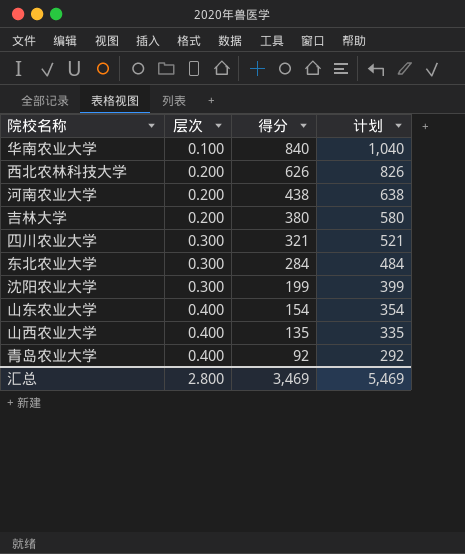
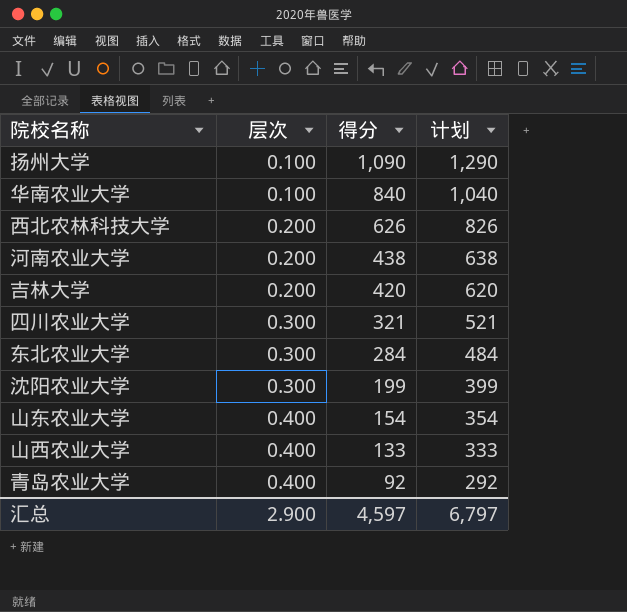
row 扬州大学: none -> 0.100 | 1,090 | 1,290
吉林大学 | 得分: 380 -> 420
吉林大学 | 计划: 580 -> 620
山西农业大学 | 得分: 135 -> 133
山西农业大学 | 计划: 335 -> 333
汇总 | 层次: 2.800 -> 2.900
汇总 | 得分: 3,469 -> 4,597
汇总 | 计划: 5,469 -> 6,797

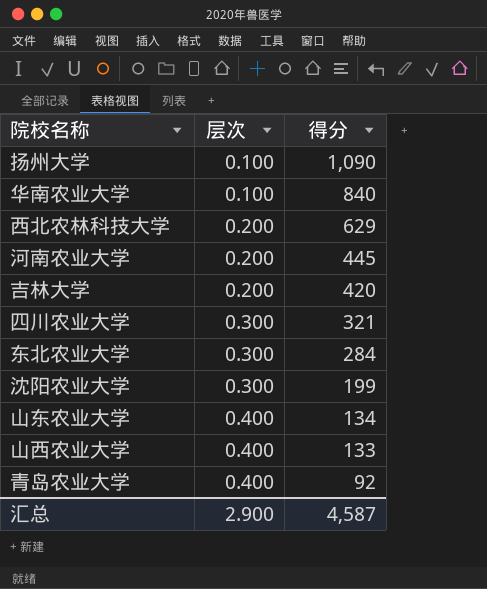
column 计划 | formula: [得分] + 200 -> none
西北农林科技大学 | 得分: 626 -> 629
河南农业大学 | 得分: 438 -> 445
山东农业大学 | 得分: 154 -> 134
汇总 | 得分: 4,597 -> 4,587

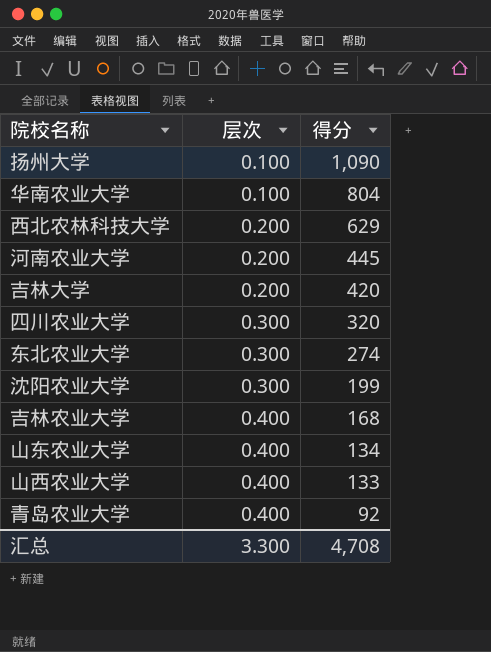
华南农业大学 | 得分: 840 -> 804
四川农业大学 | 得分: 321 -> 320
东北农业大学 | 得分: 284 -> 274
row 吉林农业大学: none -> 0.400 | 168
汇总 | 层次: 2.900 -> 3.300
汇总 | 得分: 4,587 -> 4,708

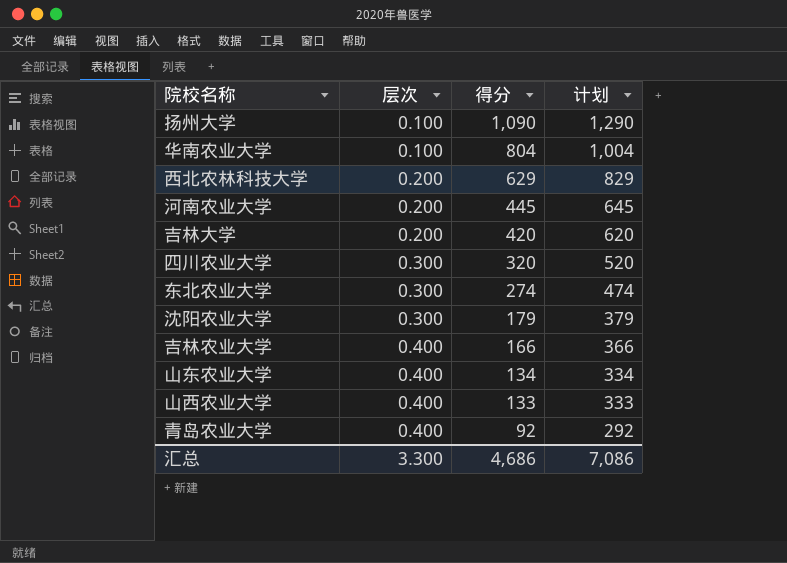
column 计划 | formula: none -> [得分] + 200
沈阳农业大学 | 得分: 199 -> 179
吉林农业大学 | 得分: 168 -> 166
汇总 | 得分: 4,708 -> 4,686

